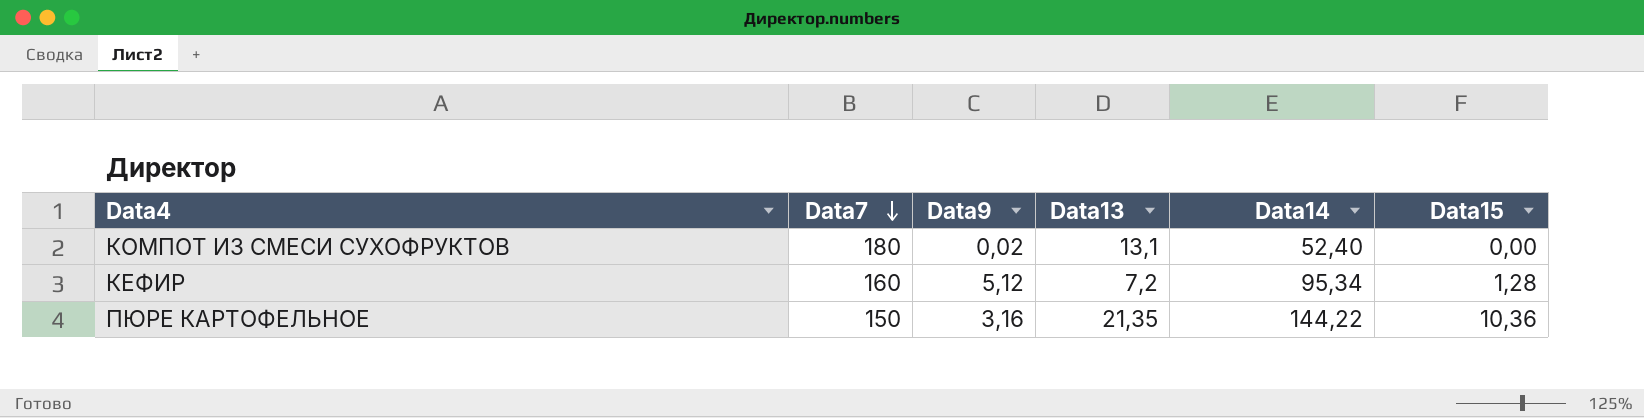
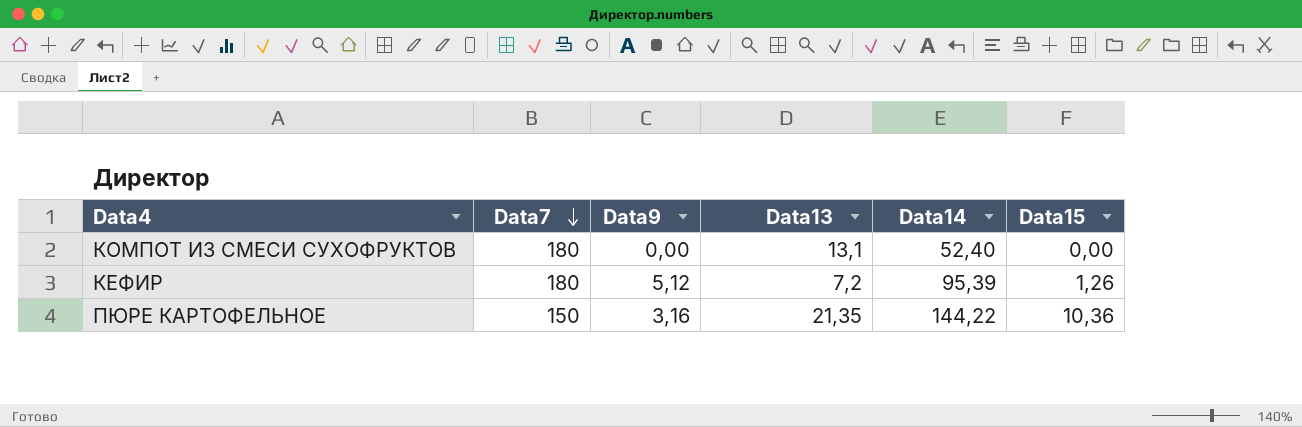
КОМПОТ ИЗ СМЕСИ СУХОФРУКТОВ | Data9: 0,02 -> 0,00
КЕФИР | Data7: 160 -> 180
КЕФИР | Data14: 95,34 -> 95,39
КЕФИР | Data15: 1,28 -> 1,26

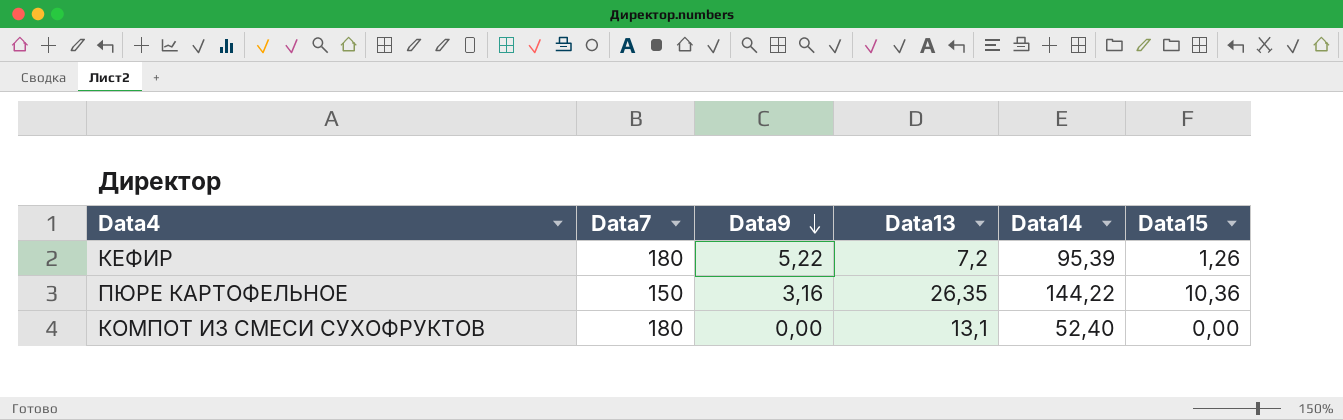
row order: Data7 descending -> Data9 descending
КЕФИР | Data9: 5,12 -> 5,22
ПЮРЕ КАРТОФЕЛЬНОЕ | Data13: 21,35 -> 26,35

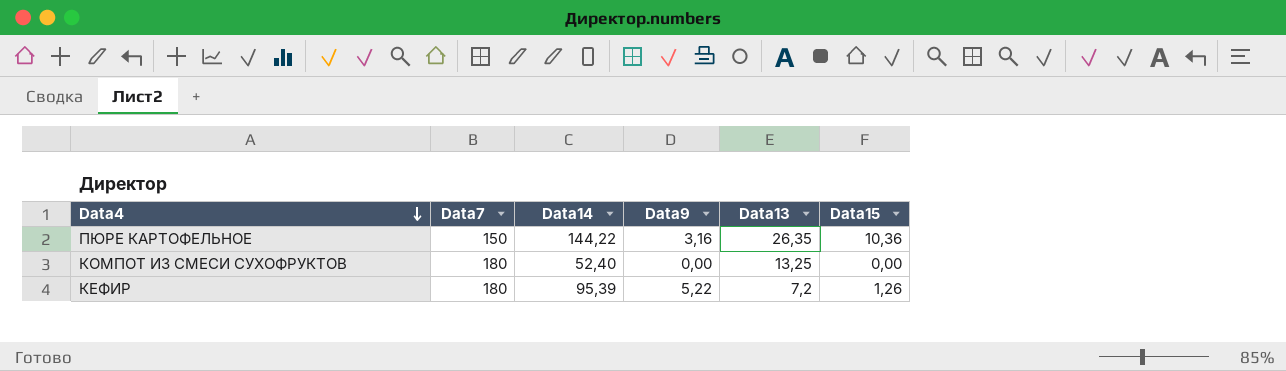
row order: Data9 descending -> Data4 descending
column Data14 | position: 5 -> 3
КОМПОТ ИЗ СМЕСИ СУХОФРУКТОВ | Data13: 13,1 -> 13,25

